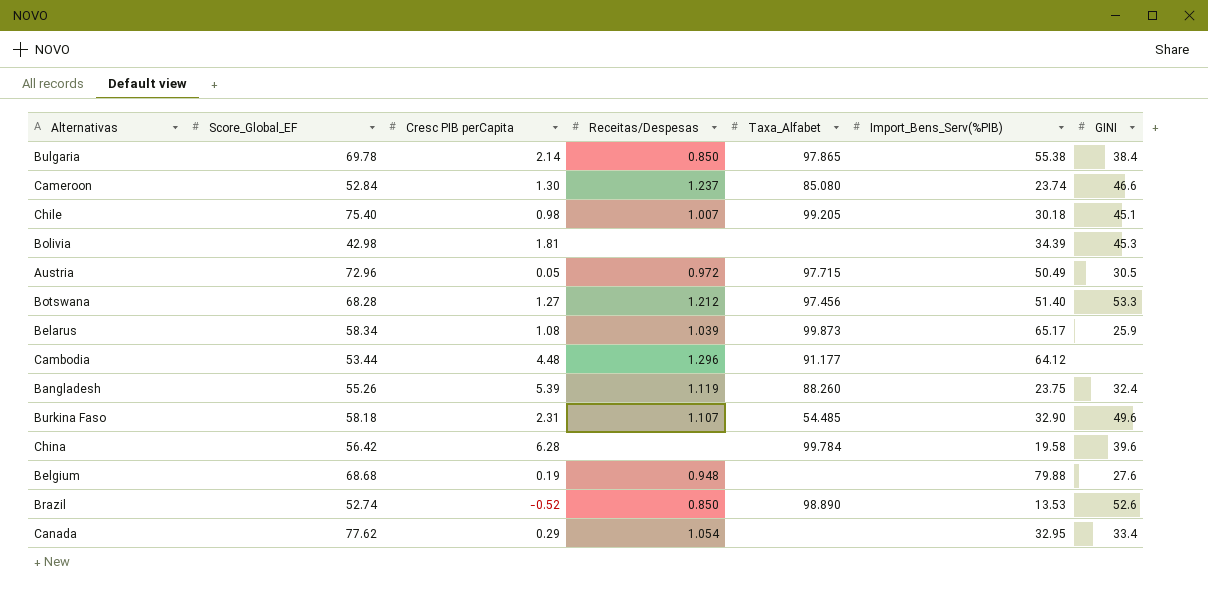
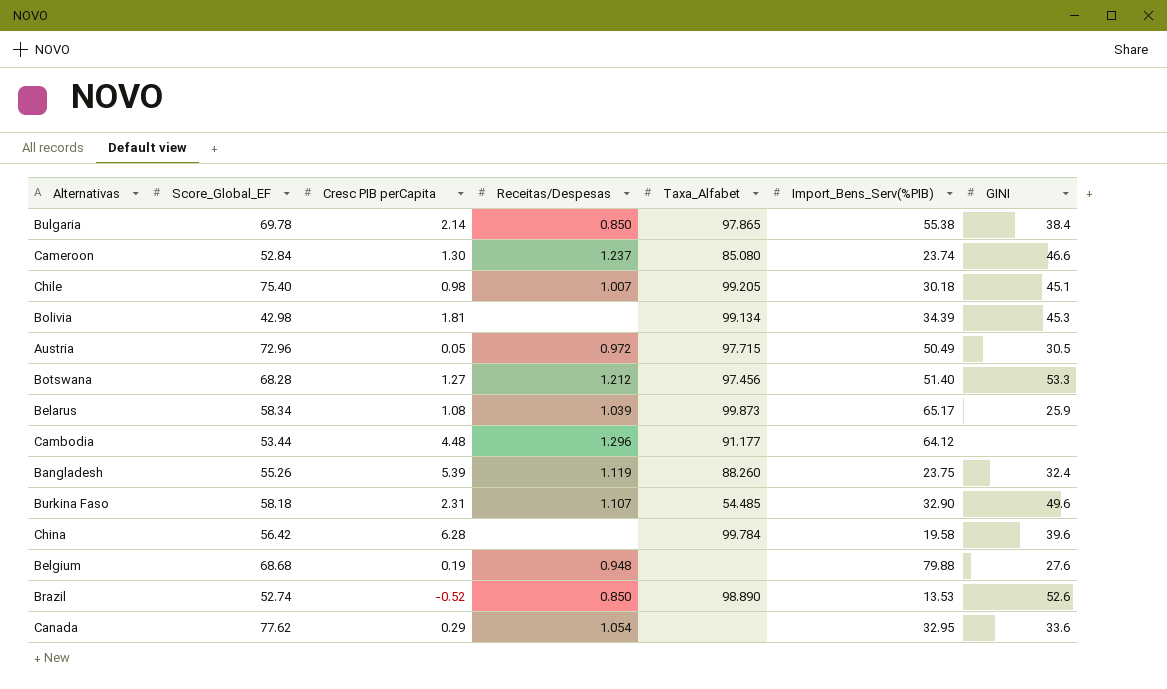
Bolivia | Taxa_Alfabet: none -> 99.134
Canada | GINI: 33.4 -> 33.6

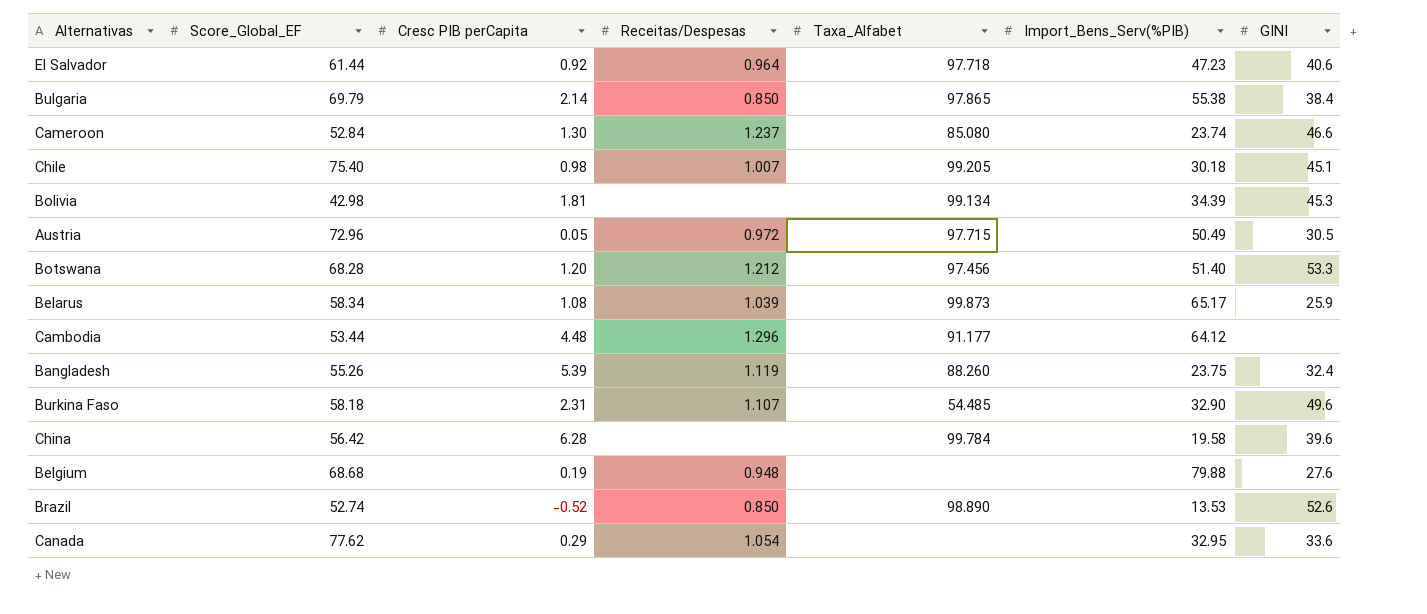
row El Salvador: none -> 61.44 | 0.92 | 0.964 | 97.718 | 47.23 | 40.6
Bulgaria | Score_Global_EF: 69.78 -> 69.79
Botswana | Cresc PIB perCapita: 1.27 -> 1.20

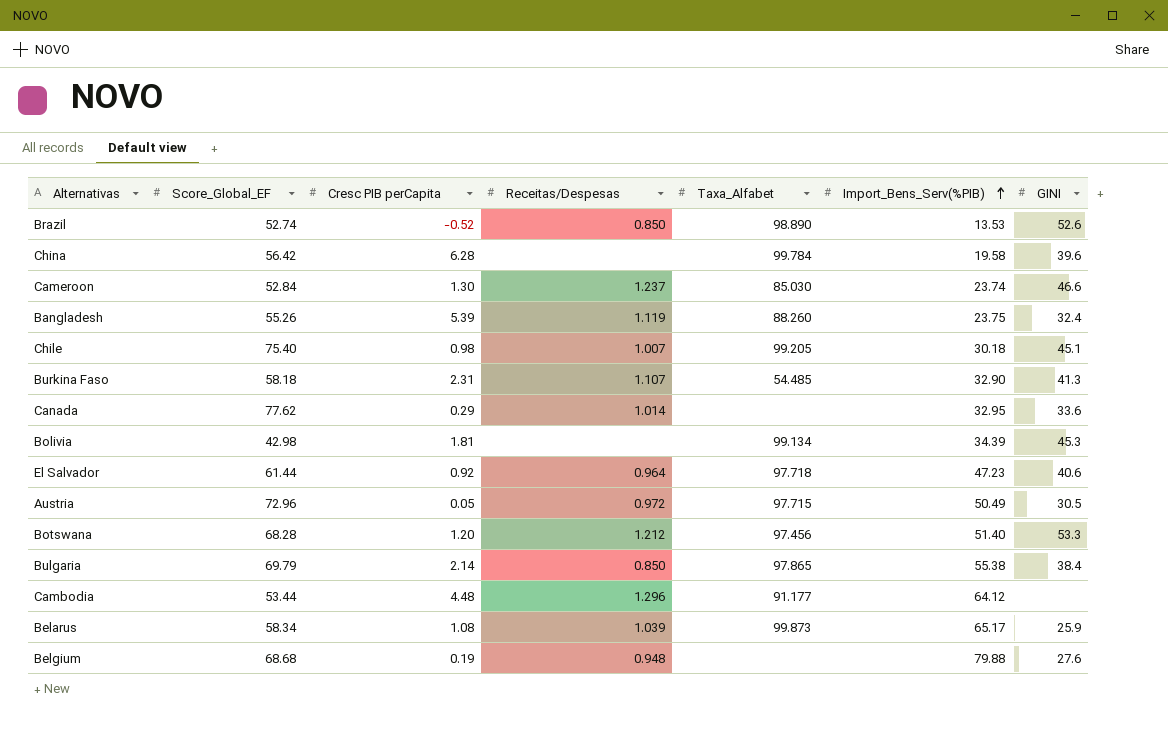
row order: none -> Import_Bens_Serv(%PIB) ascending
Cameroon | Taxa_Alfabet: 85.080 -> 85.030
Burkina Faso | GINI: 49.6 -> 41.3
Canada | Receitas/Despesas: 1.054 -> 1.014

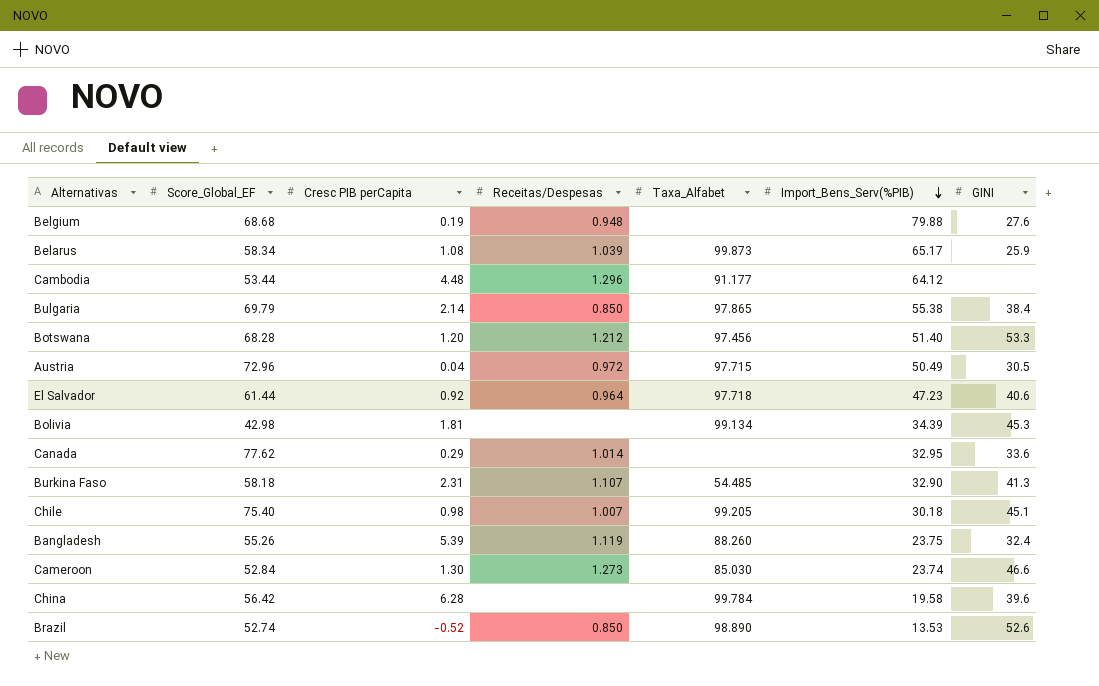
row order: Import_Bens_Serv(%PIB) ascending -> Import_Bens_Serv(%PIB) descending
Austria | Cresc PIB perCapita: 0.05 -> 0.04
Cameroon | Receitas/Despesas: 1.237 -> 1.273

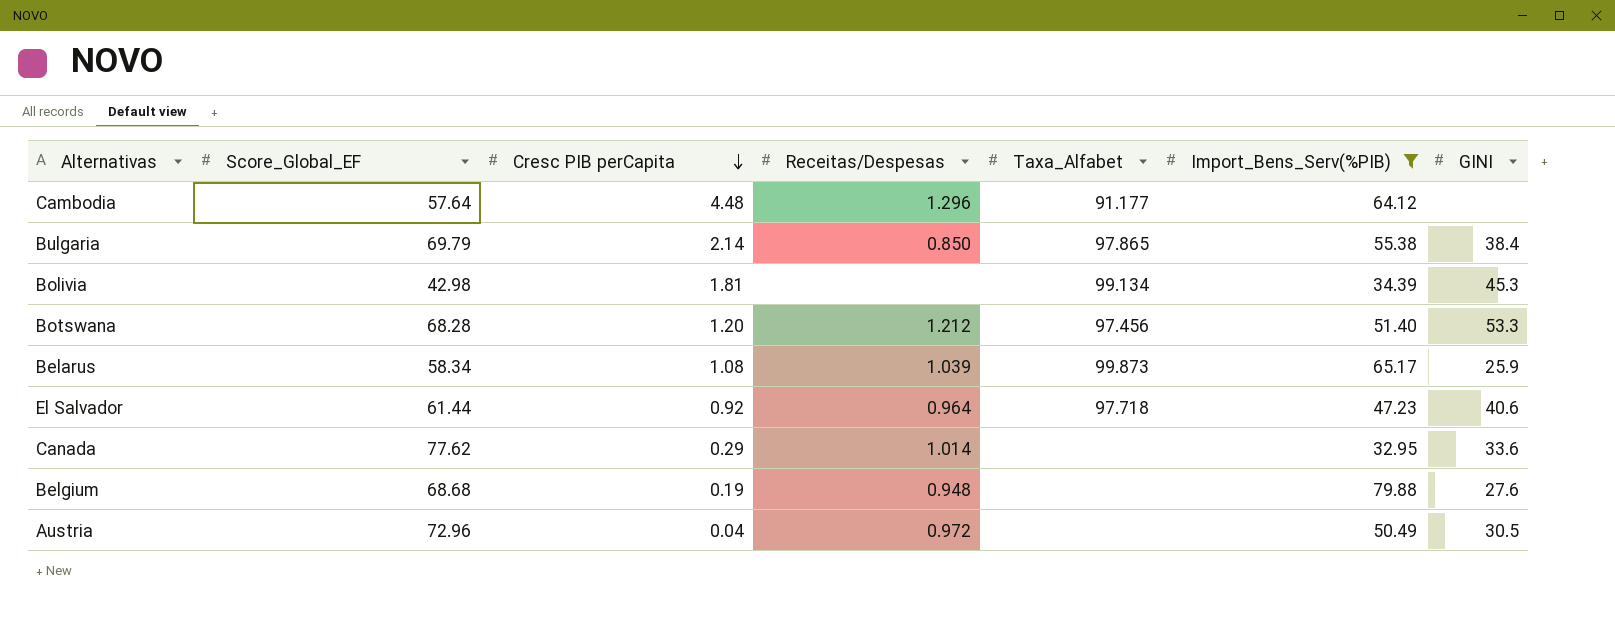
filter: none -> Import_Bens_Serv(%PIB) >= 32.95
row order: Import_Bens_Serv(%PIB) descending -> Cresc PIB perCapita descending
Cambodia | Score_Global_EF: 53.44 -> 57.64
Austria | Taxa_Alfabet: 97.715 -> none

